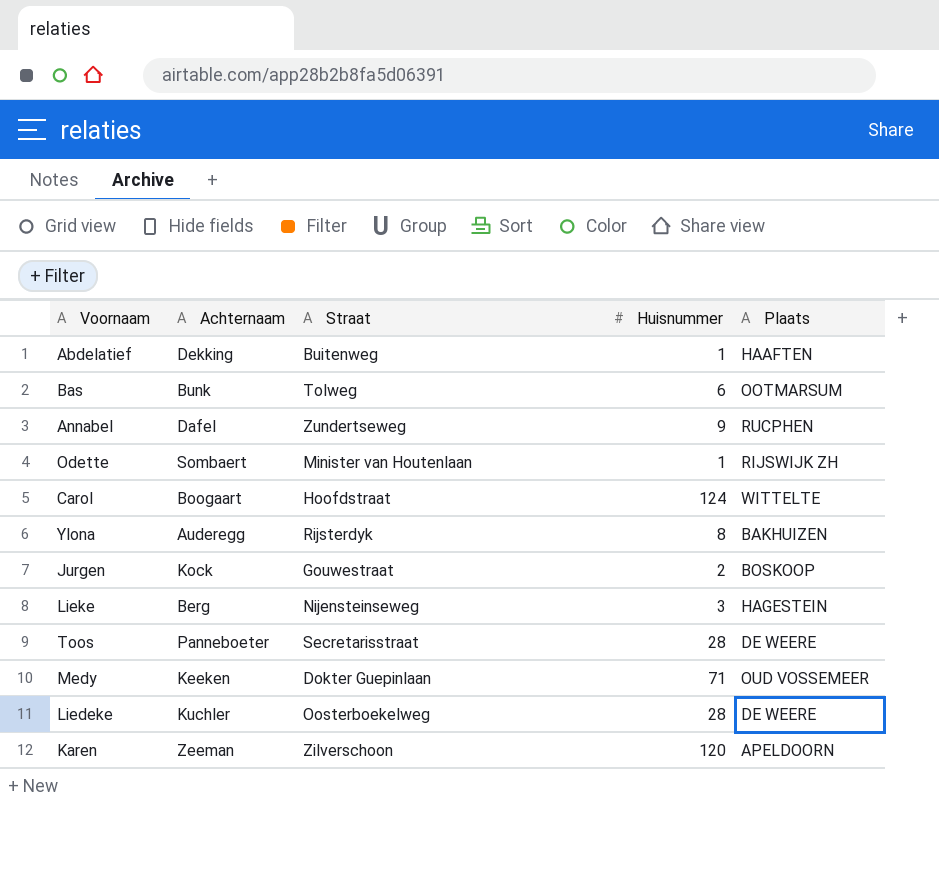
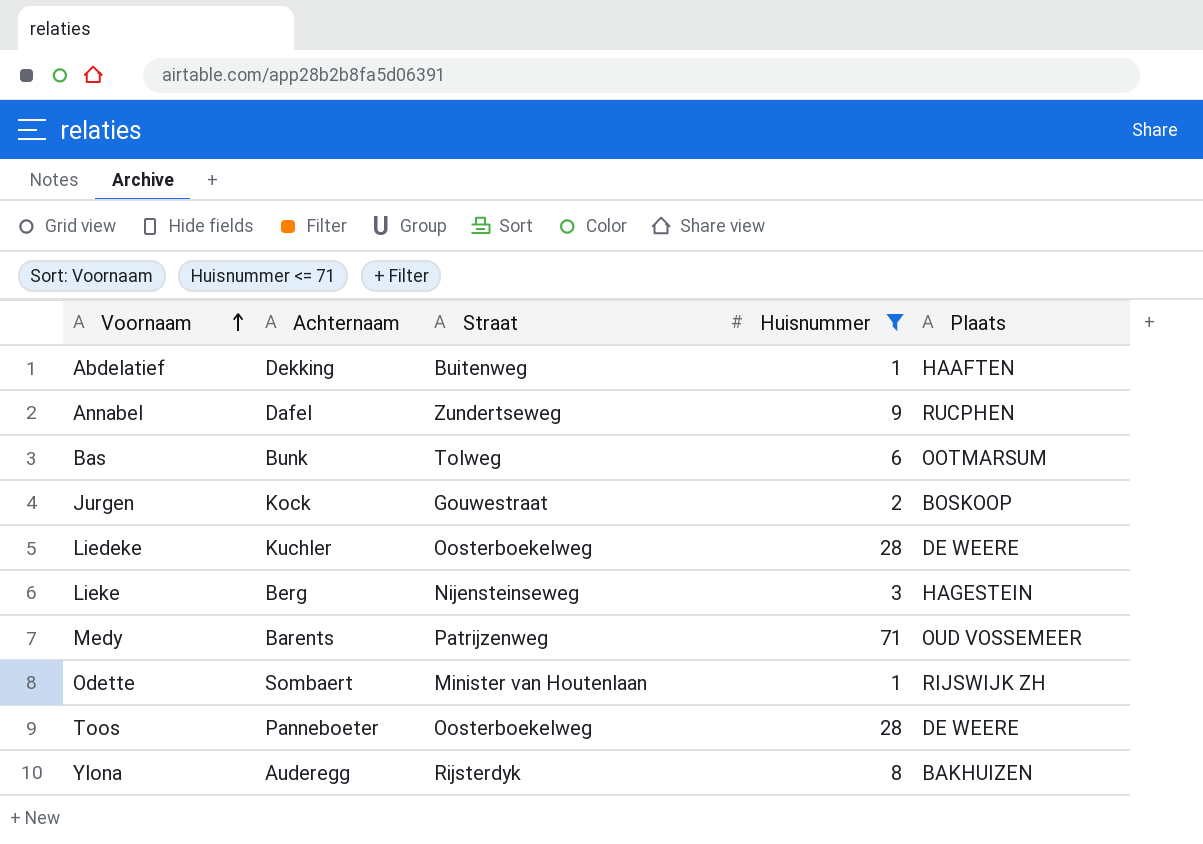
filter: none -> Huisnummer <= 71
row order: none -> Voornaam ascending
Medy | Achternaam: Keeken -> Barents
Medy | Straat: Dokter Guepinlaan -> Patrijzenweg
Toos | Straat: Secretarisstraat -> Oosterboekelweg

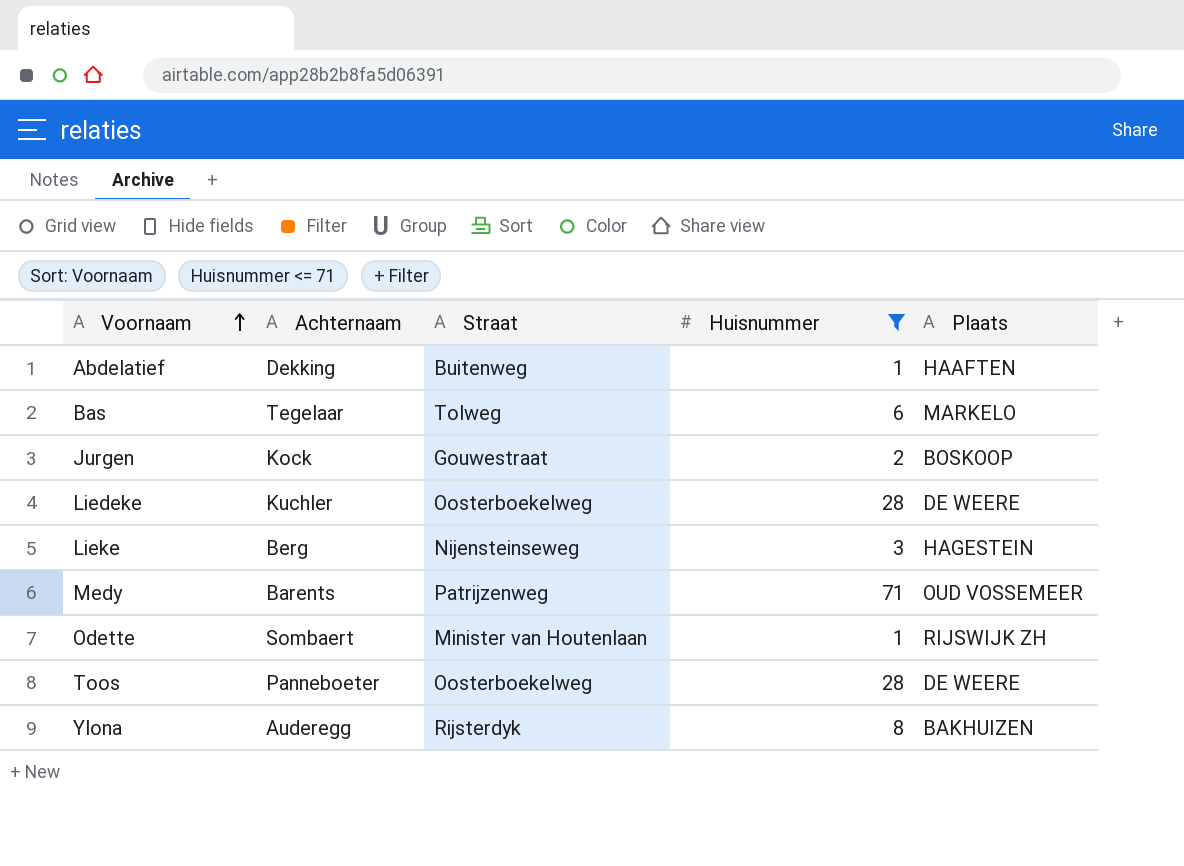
row Annabel: Dafel | Zundertseweg | 9 | RUCPHEN -> none
Bas | Achternaam: Bunk -> Tegelaar
Bas | Plaats: OOTMARSUM -> MARKELO

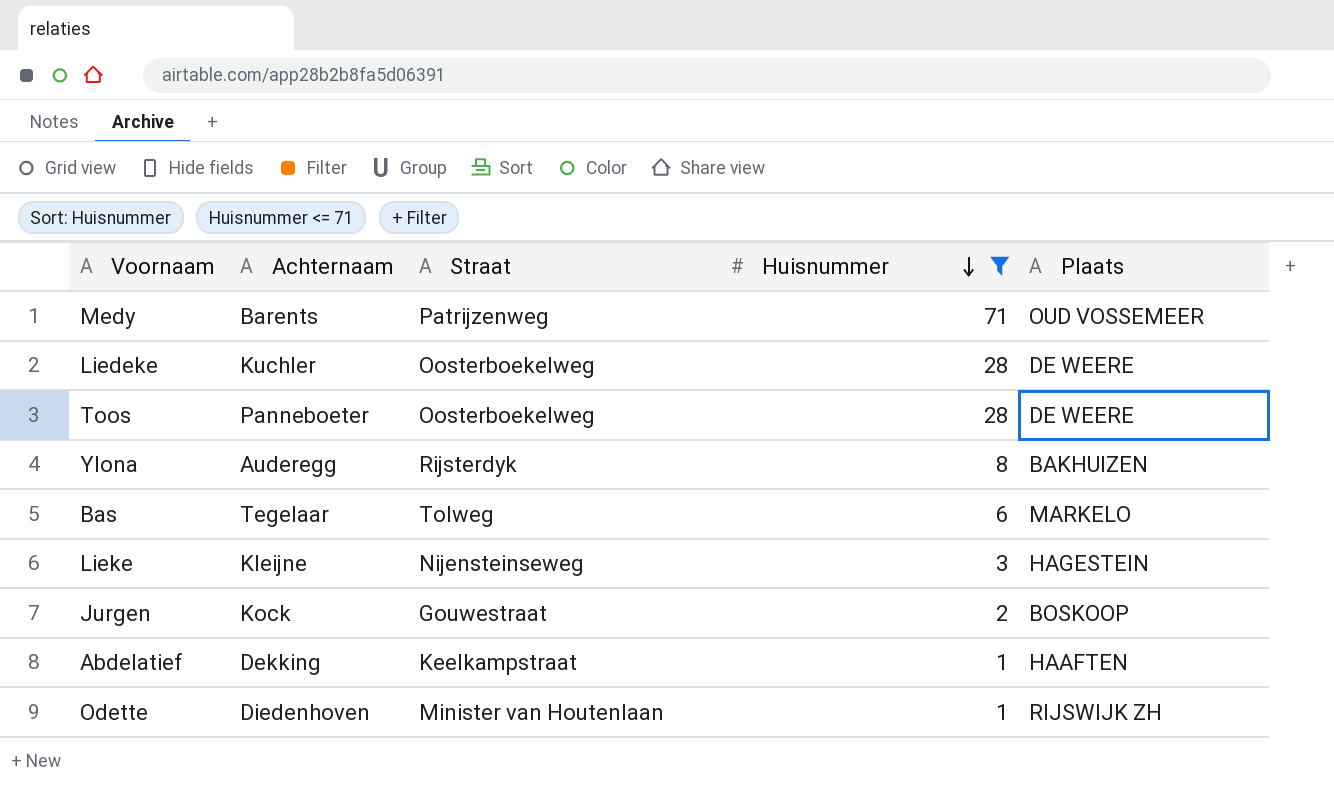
row order: Voornaam ascending -> Huisnummer descending
Lieke | Achternaam: Berg -> Kleijne
Abdelatief | Straat: Buitenweg -> Keelkampstraat
Odette | Achternaam: Sombaert -> Diedenhoven

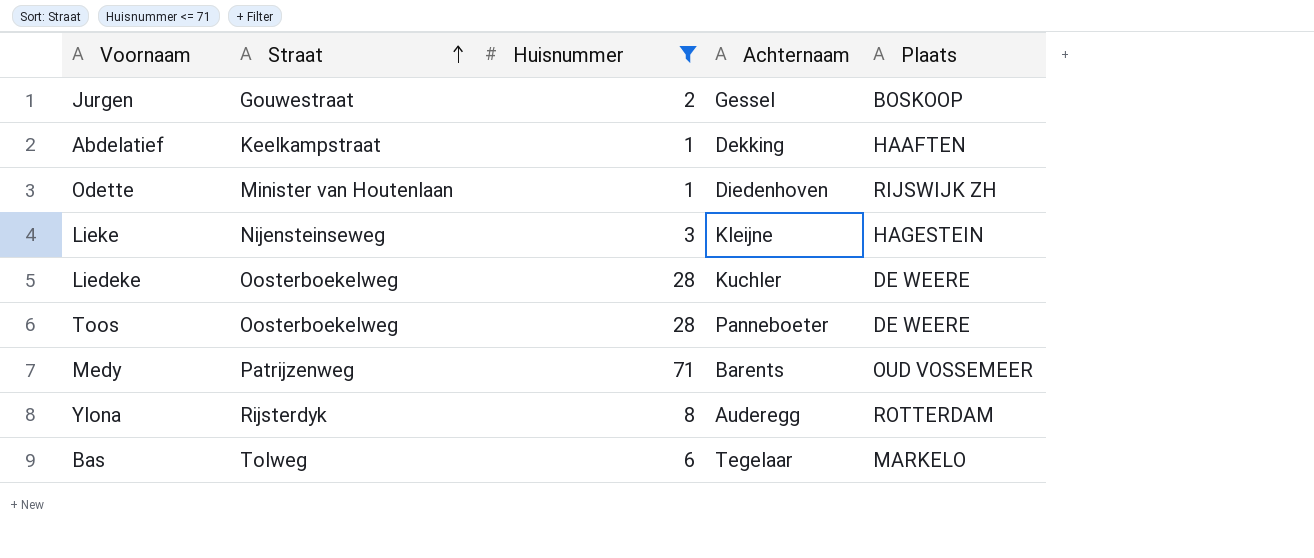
row order: Huisnummer descending -> Straat ascending
column Achternaam | position: 2 -> 4
Jurgen | Achternaam: Kock -> Gessel
Ylona | Plaats: BAKHUIZEN -> ROTTERDAM

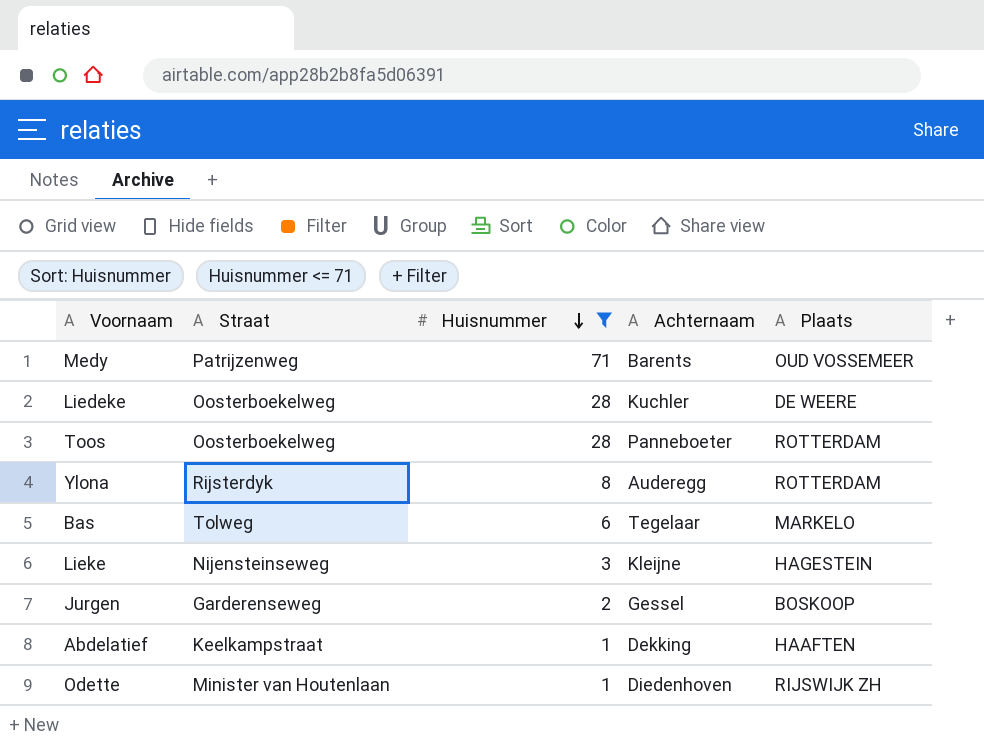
row order: Straat ascending -> Huisnummer descending
Toos | Plaats: DE WEERE -> ROTTERDAM
Jurgen | Straat: Gouwestraat -> Garderenseweg

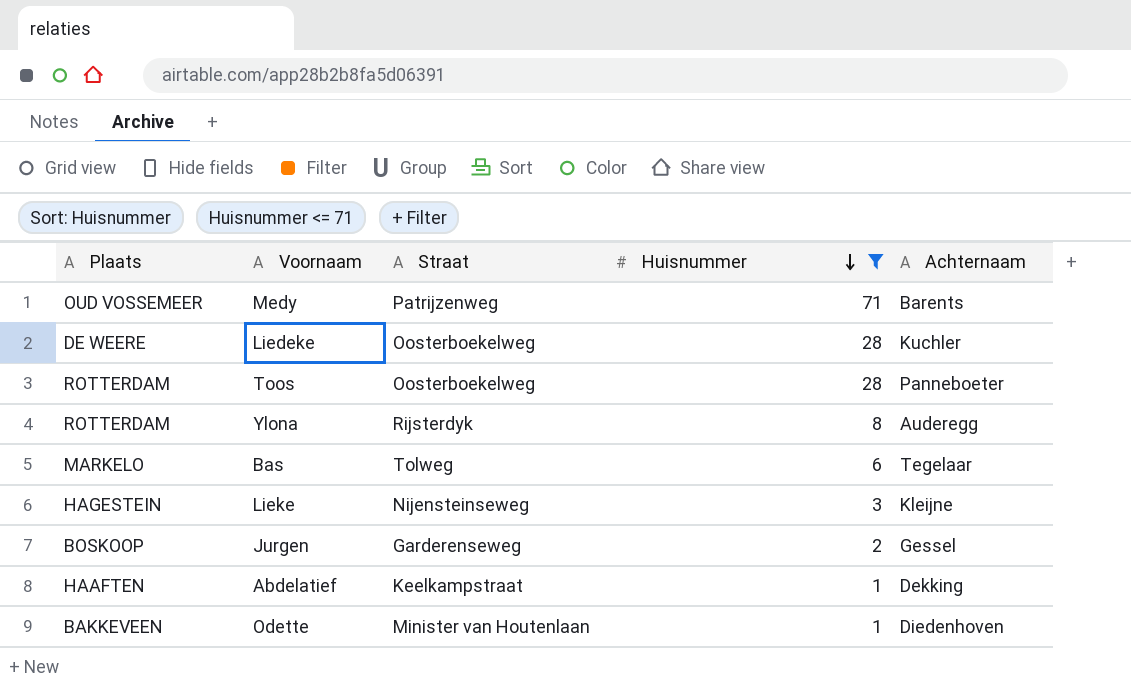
column Plaats | position: 5 -> 1
Odette | Plaats: RIJSWIJK ZH -> BAKKEVEEN

